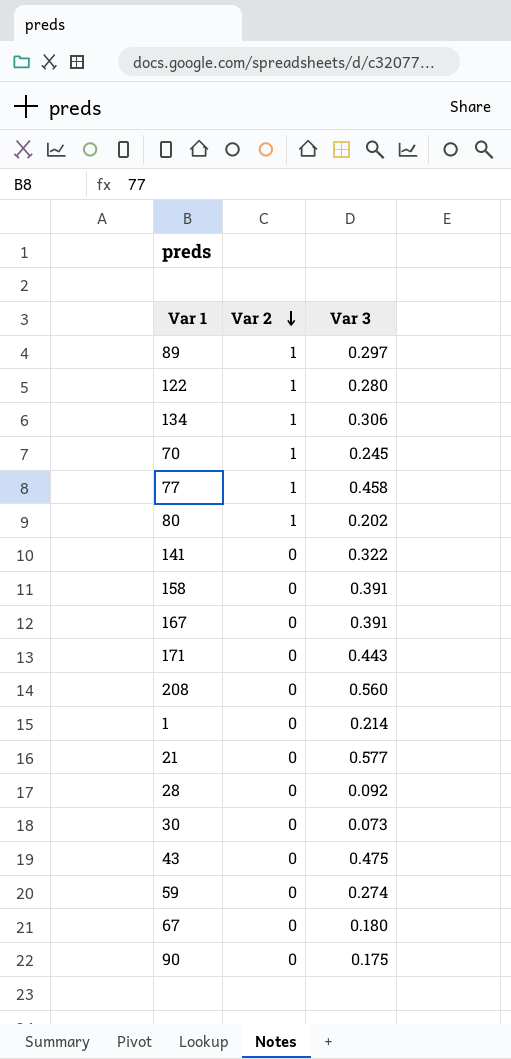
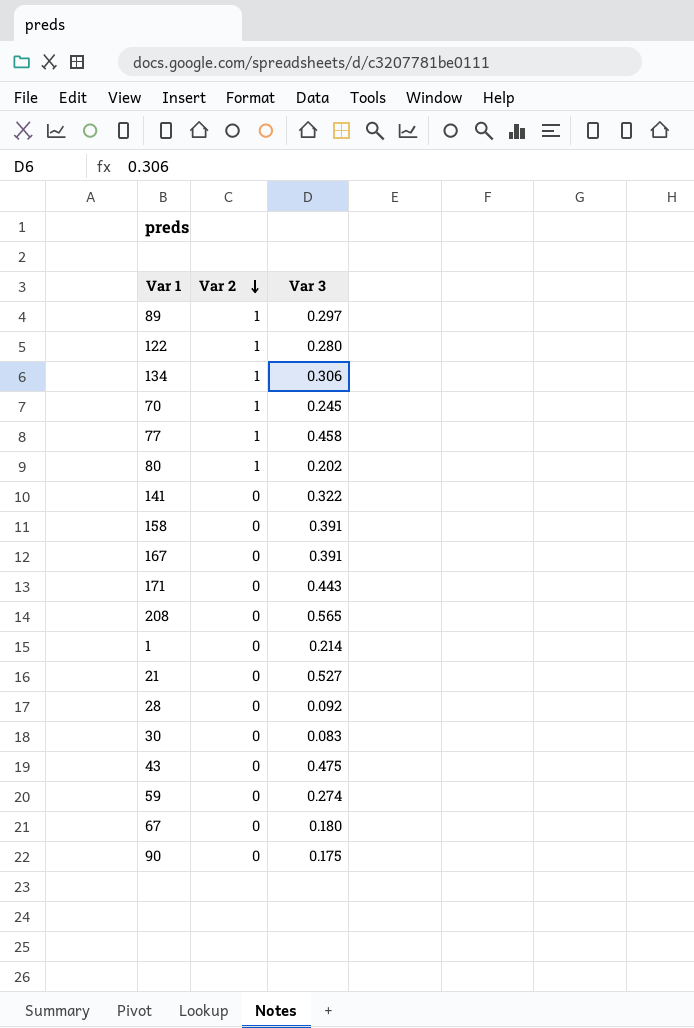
208 | Var 3: 0.560 -> 0.565
21 | Var 3: 0.577 -> 0.527
30 | Var 3: 0.073 -> 0.083

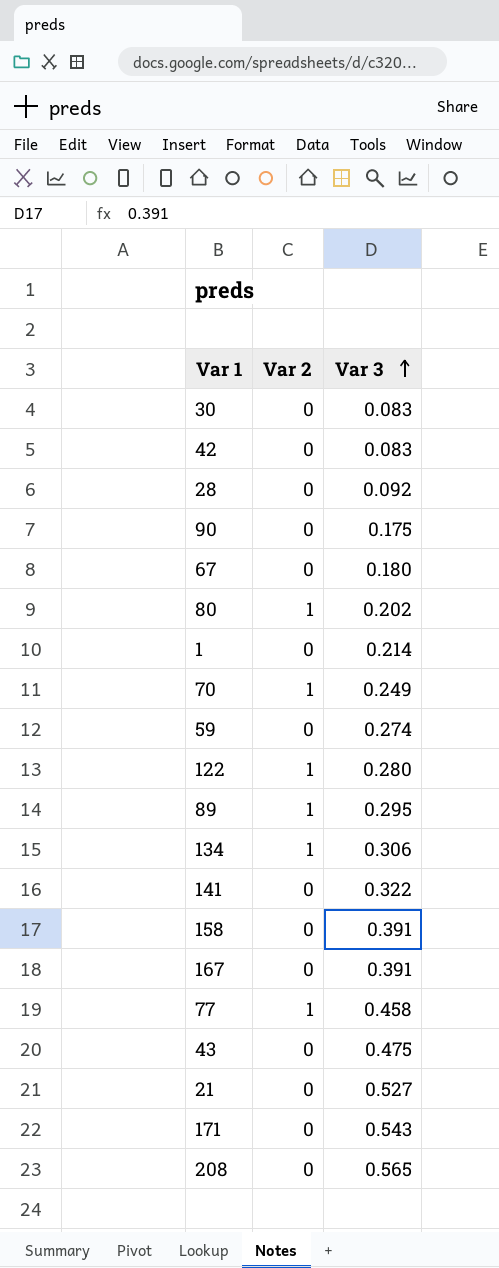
row order: Var 2 descending -> Var 3 ascending
row 42: none -> 0 | 0.083
70 | Var 3: 0.245 -> 0.249
89 | Var 3: 0.297 -> 0.295
171 | Var 3: 0.443 -> 0.543

